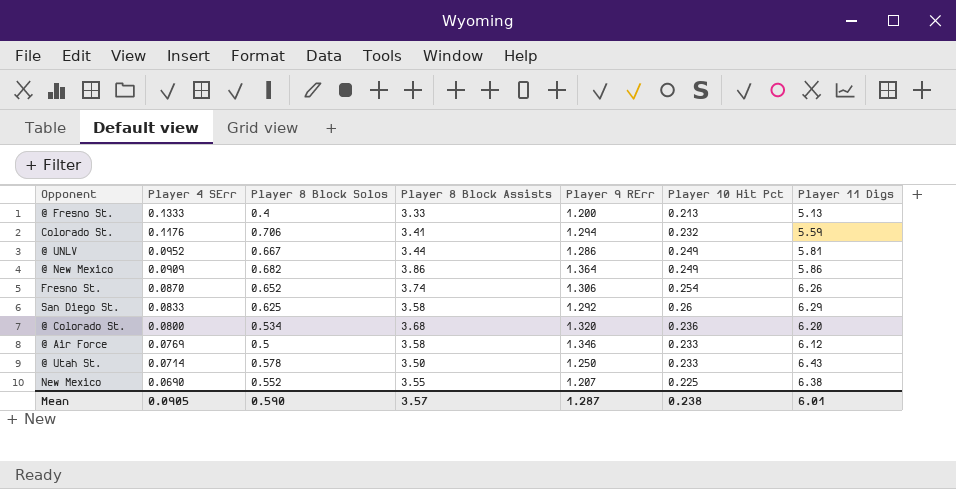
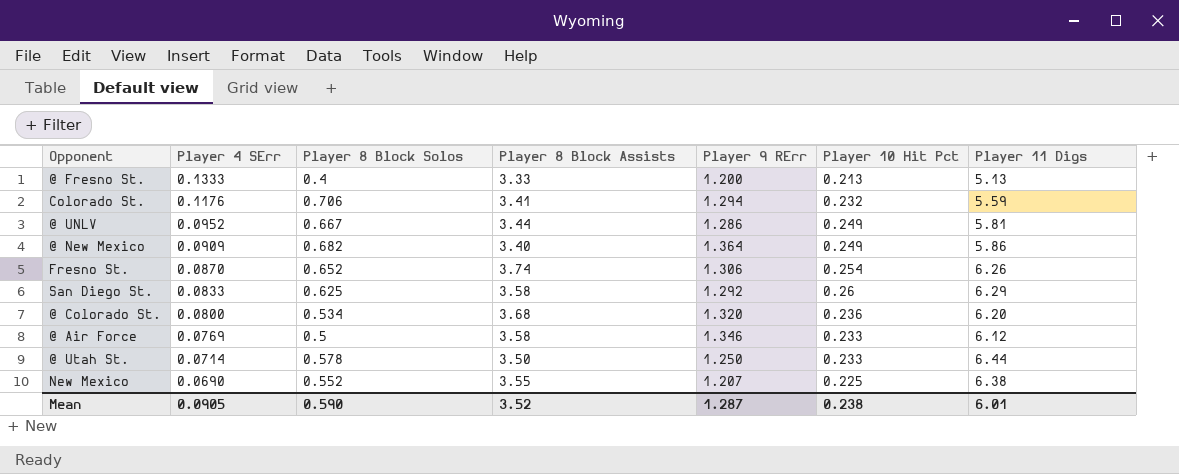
@ New Mexico | Player 8 Block Assists: 3.86 -> 3.40
@ Utah St. | Player 11 Digs: 6.43 -> 6.44
Mean | Player 8 Block Assists: 3.57 -> 3.52

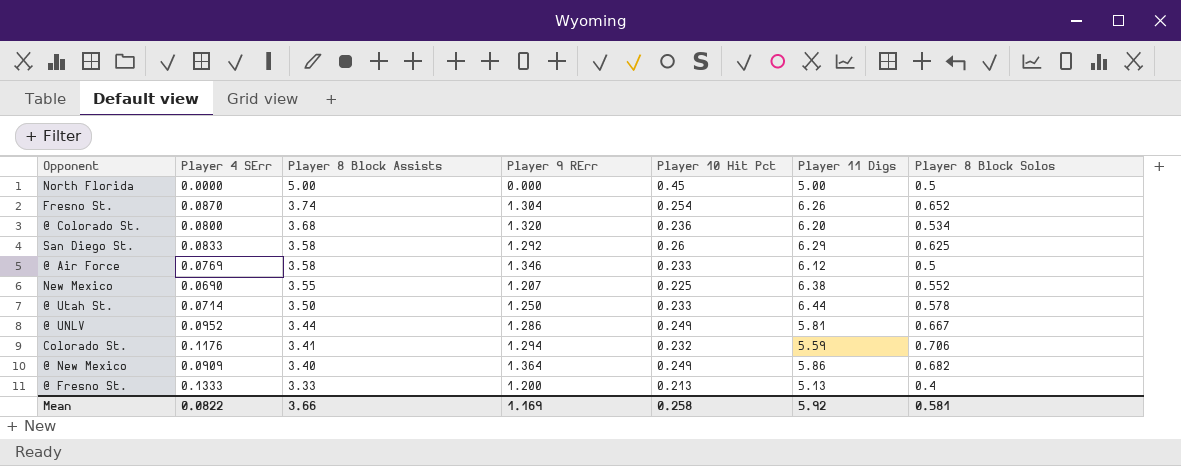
row order: Player 4 SErr descending -> Player 8 Block Assists descending
column Player 8 Block Solos | position: 3 -> 7
row North Florida: none -> 0.0000 | 5.00 | 0.000 | 0.45 | 5.00 | 0.5
Fresno St. | Player 9 RErr: 1.306 -> 1.304
Mean | Player 4 SErr: 0.0905 -> 0.0822
Mean | Player 8 Block Assists: 3.52 -> 3.66
Mean | Player 9 RErr: 1.287 -> 1.169
Mean | Player 10 Hit Pct: 0.238 -> 0.258
Mean | Player 11 Digs: 6.01 -> 5.92
Mean | Player 8 Block Solos: 0.590 -> 0.581

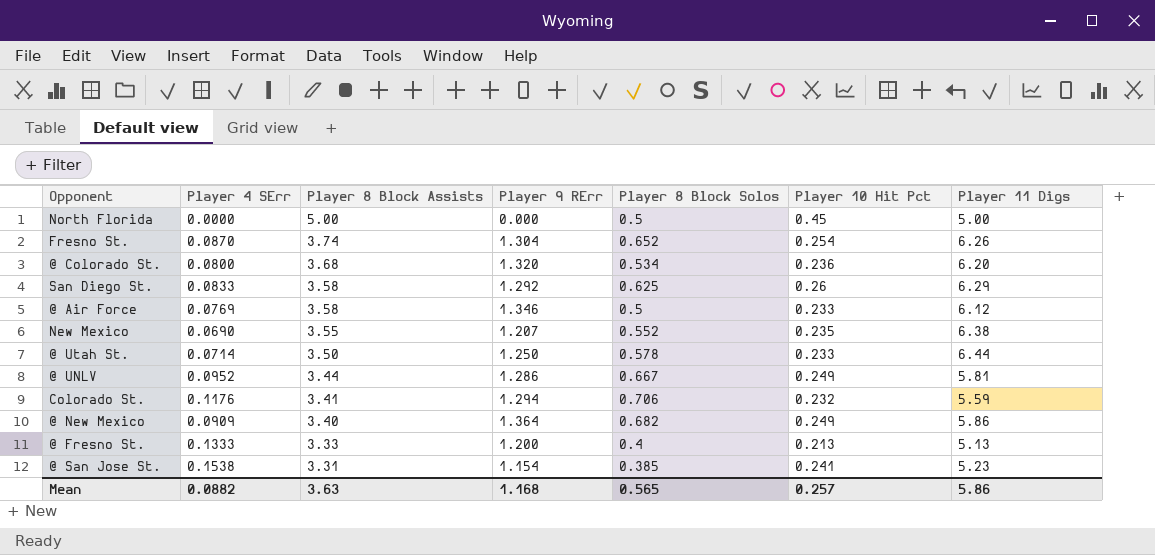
column Player 8 Block Solos | position: 7 -> 5
New Mexico | Player 10 Hit Pct: 0.225 -> 0.235
row @ San Jose St.: none -> 0.1538 | 3.31 | 1.154 | 0.385 | 0.241 | 5.23
Mean | Player 4 SErr: 0.0822 -> 0.0882
Mean | Player 8 Block Assists: 3.66 -> 3.63
Mean | Player 9 RErr: 1.169 -> 1.168
Mean | Player 8 Block Solos: 0.581 -> 0.565
Mean | Player 10 Hit Pct: 0.258 -> 0.257
Mean | Player 11 Digs: 5.92 -> 5.86

